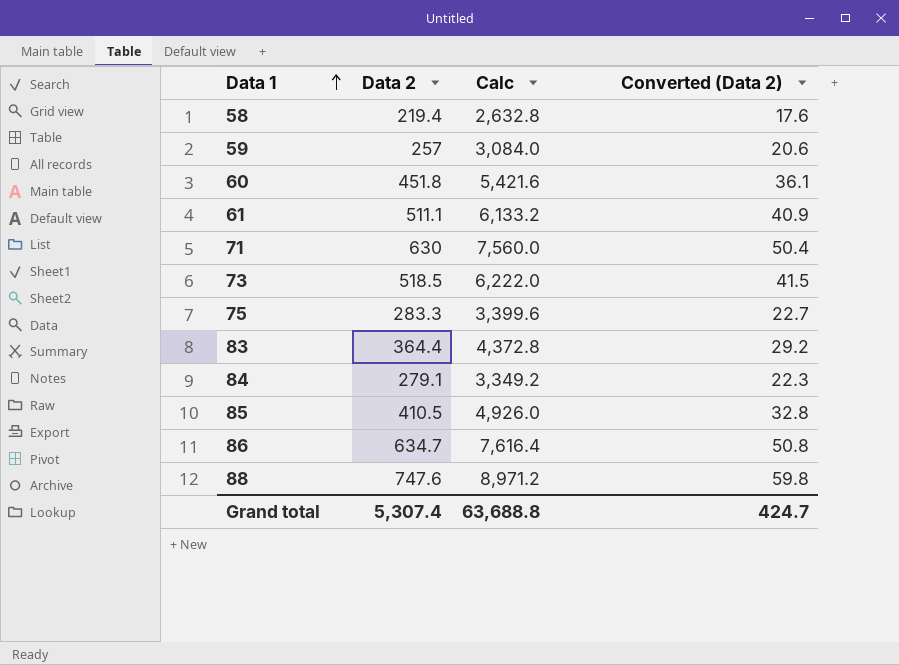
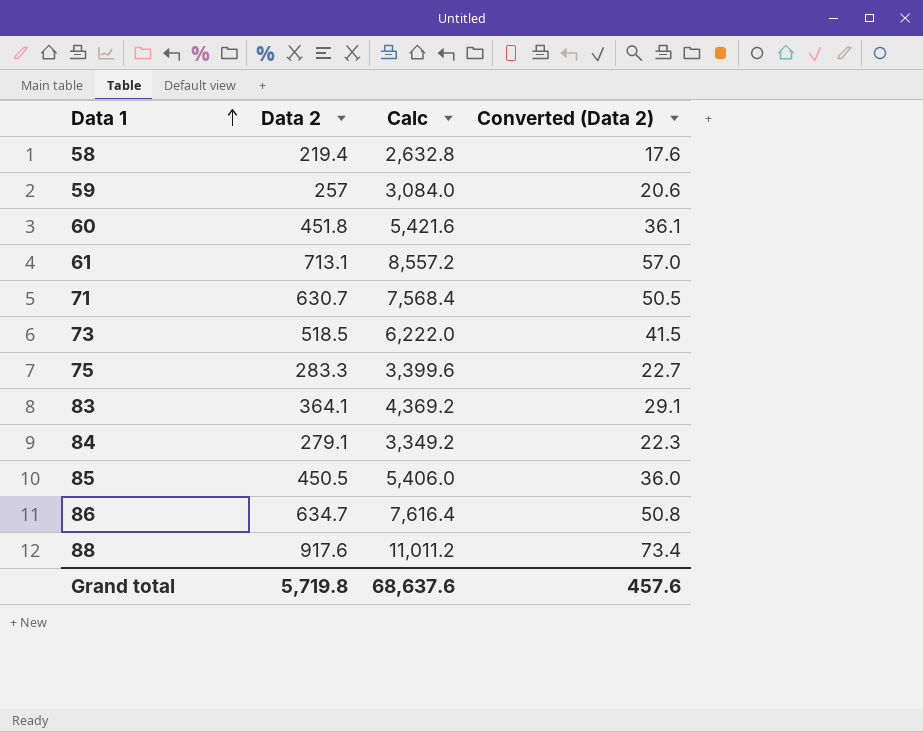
61 | Data 2: 511.1 -> 713.1
61 | Calc: 6,133.2 -> 8,557.2
61 | Converted (Data 2): 40.9 -> 57.0
71 | Data 2: 630 -> 630.7
71 | Calc: 7,560.0 -> 7,568.4
71 | Converted (Data 2): 50.4 -> 50.5
83 | Data 2: 364.4 -> 364.1
83 | Calc: 4,372.8 -> 4,369.2
83 | Converted (Data 2): 29.2 -> 29.1
85 | Data 2: 410.5 -> 450.5
85 | Calc: 4,926.0 -> 5,406.0
85 | Converted (Data 2): 32.8 -> 36.0
88 | Data 2: 747.6 -> 917.6
88 | Calc: 8,971.2 -> 11,011.2
88 | Converted (Data 2): 59.8 -> 73.4
Grand total | Data 2: 5,307.4 -> 5,719.8
Grand total | Calc: 63,688.8 -> 68,637.6
Grand total | Converted (Data 2): 424.7 -> 457.6

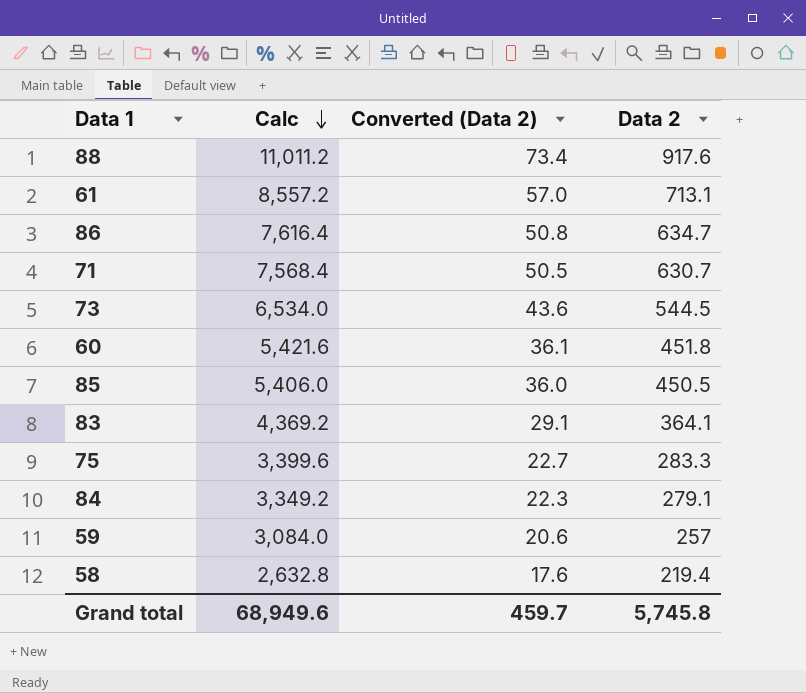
row order: Data 1 ascending -> Calc descending
column Data 2 | position: 2 -> 4
73 | Calc: 6,222.0 -> 6,534.0
73 | Converted (Data 2): 41.5 -> 43.6
73 | Data 2: 518.5 -> 544.5
Grand total | Calc: 68,637.6 -> 68,949.6
Grand total | Converted (Data 2): 457.6 -> 459.7
Grand total | Data 2: 5,719.8 -> 5,745.8

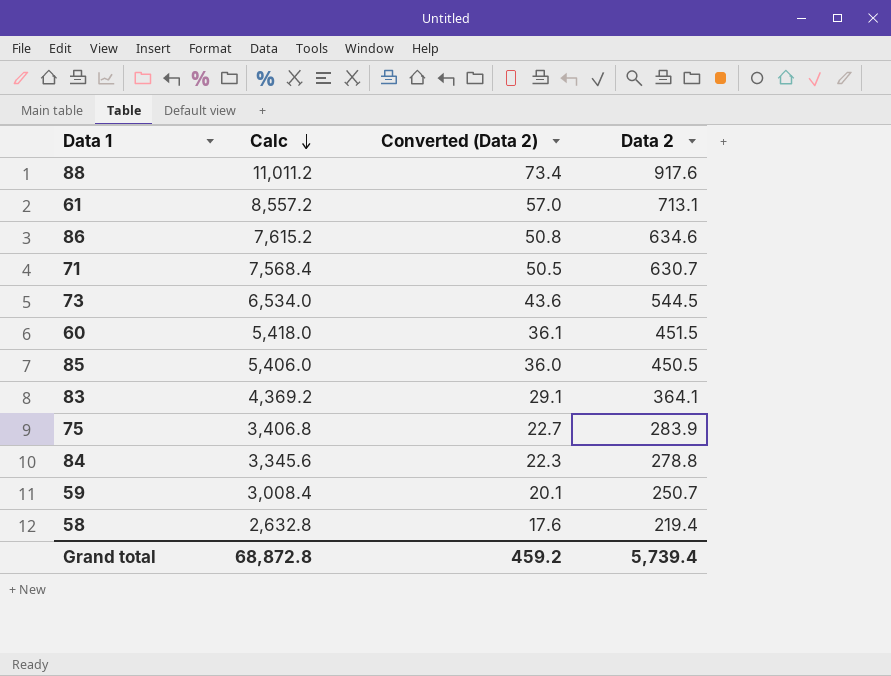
86 | Calc: 7,616.4 -> 7,615.2
86 | Data 2: 634.7 -> 634.6
60 | Calc: 5,421.6 -> 5,418.0
60 | Data 2: 451.8 -> 451.5
75 | Calc: 3,399.6 -> 3,406.8
75 | Data 2: 283.3 -> 283.9
84 | Calc: 3,349.2 -> 3,345.6
84 | Data 2: 279.1 -> 278.8
59 | Calc: 3,084.0 -> 3,008.4
59 | Converted (Data 2): 20.6 -> 20.1
59 | Data 2: 257 -> 250.7
Grand total | Calc: 68,949.6 -> 68,872.8
Grand total | Converted (Data 2): 459.7 -> 459.2
Grand total | Data 2: 5,745.8 -> 5,739.4

